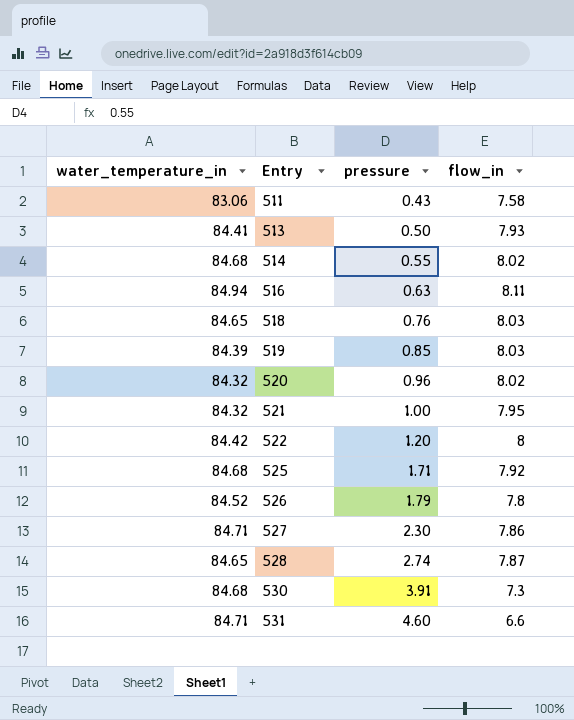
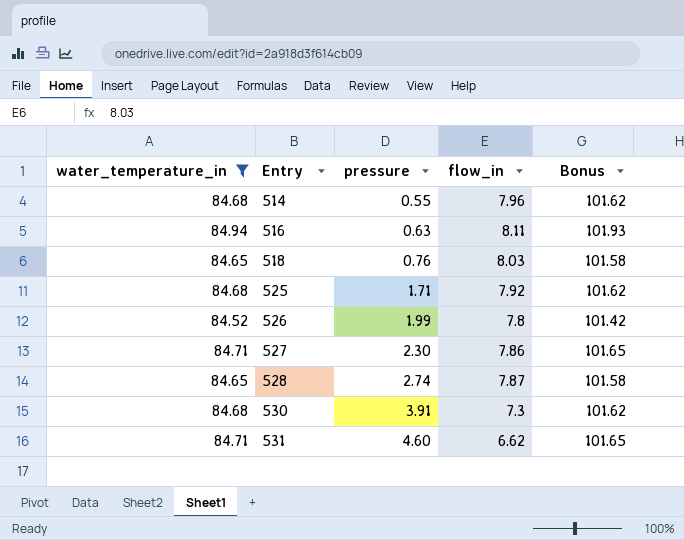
filter: none -> water_temperature_in >= 84.52
column Bonus | formula: none -> [water_temperature_in] * 1.2
514 | flow_in: 8.02 -> 7.96
526 | pressure: 1.79 -> 1.99
531 | flow_in: 6.6 -> 6.62

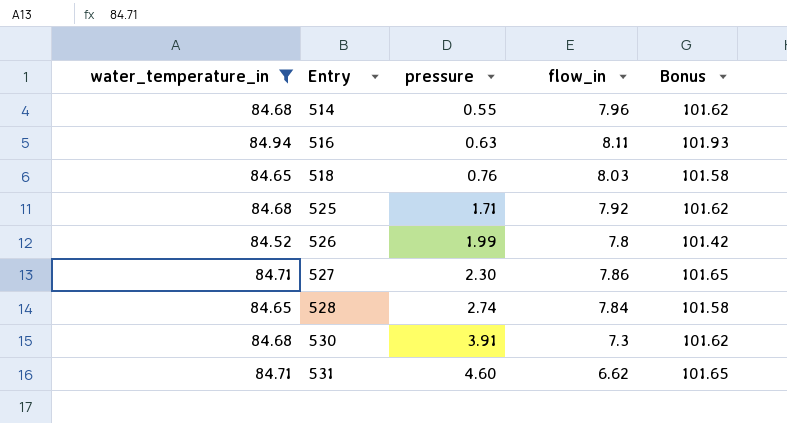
528 | flow_in: 7.87 -> 7.84

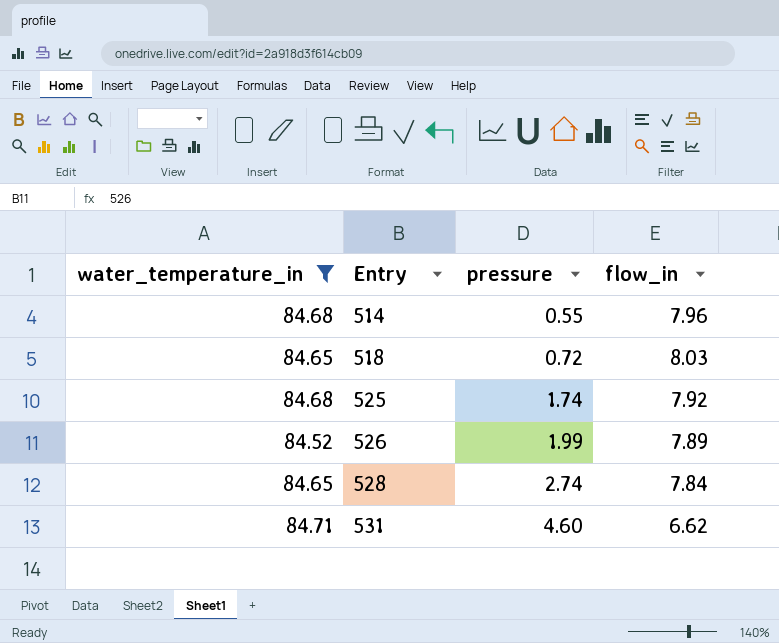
column Bonus | formula: [water_temperature_in] * 1.2 -> none
row 516: 84.94 | 0.63 | 8.11 | 101.93 -> none
row 527: 84.71 | 2.30 | 7.86 | 101.65 -> none
row 530: 84.68 | 3.91 | 7.3 | 101.62 -> none
518 | pressure: 0.76 -> 0.72
525 | pressure: 1.71 -> 1.74
526 | flow_in: 7.8 -> 7.89

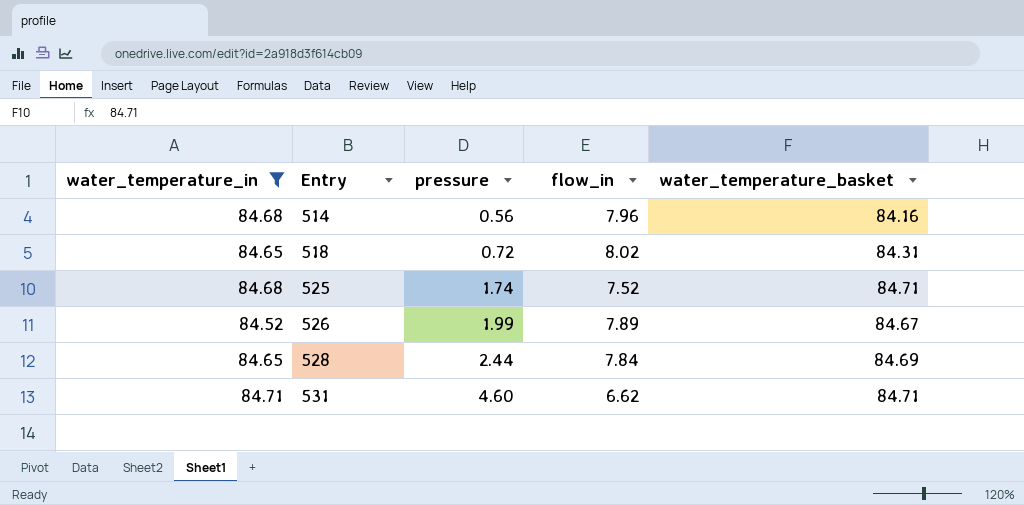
column water_temperature_basket | position: none -> 5
514 | pressure: 0.55 -> 0.56
518 | flow_in: 8.03 -> 8.02
525 | flow_in: 7.92 -> 7.52
528 | pressure: 2.74 -> 2.44

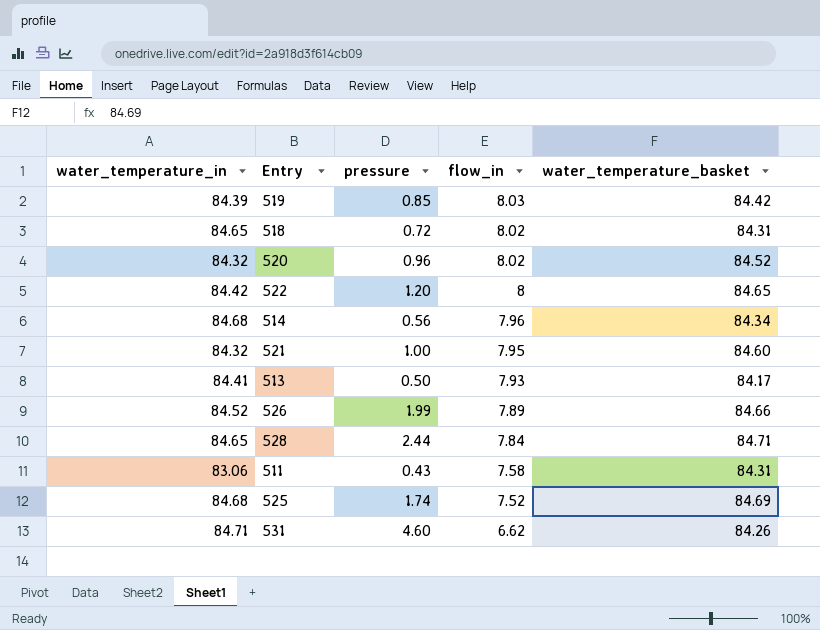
filter: water_temperature_in >= 84.52 -> none
row order: Entry ascending -> flow_in descending
514 | water_temperature_basket: 84.16 -> 84.34
526 | water_temperature_basket: 84.67 -> 84.66
528 | water_temperature_basket: 84.69 -> 84.71
525 | water_temperature_basket: 84.71 -> 84.69
531 | water_temperature_basket: 84.71 -> 84.26

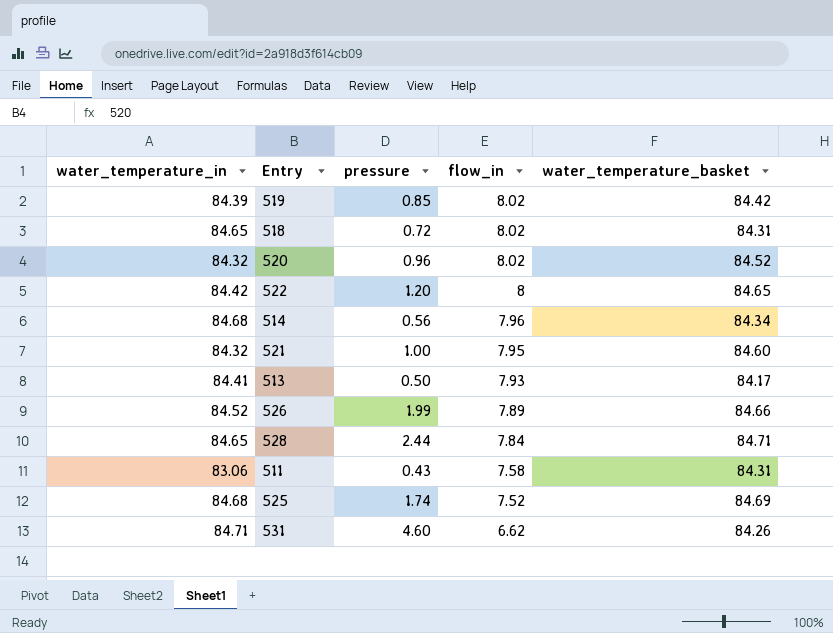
519 | flow_in: 8.03 -> 8.02

